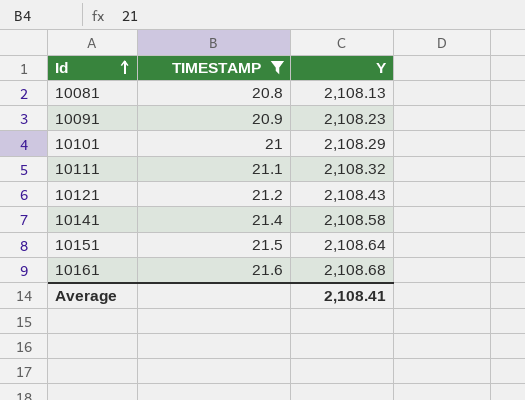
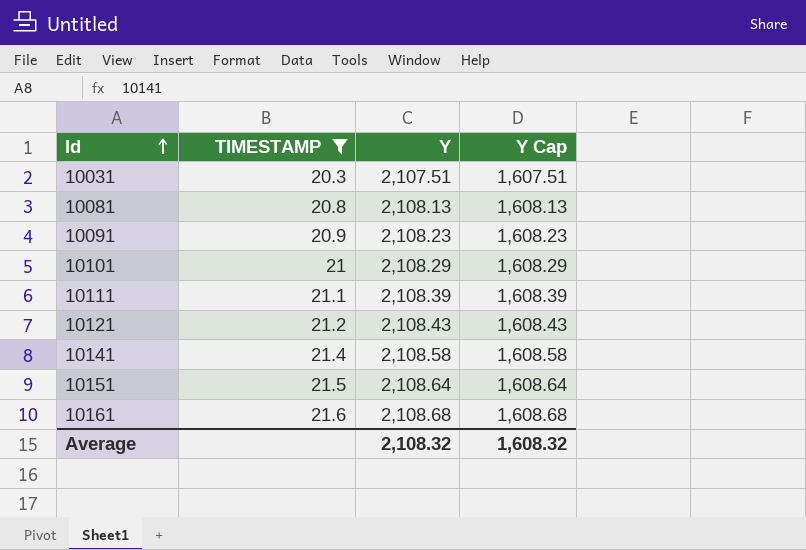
column Y Cap | formula: none -> [Y] - 500
row 10031: none -> 20.3 | 2,107.51 | 1,607.51
10111 | Y: 2,108.32 -> 2,108.39
Average | Y: 2,108.41 -> 2,108.32

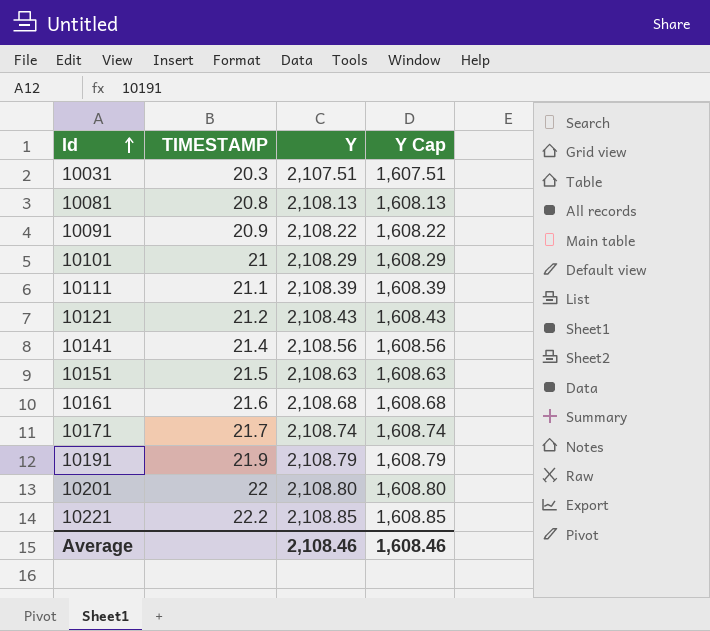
filter: TIMESTAMP <= 21.6 -> none
10091 | Y: 2,108.23 -> 2,108.22
10091 | Y Cap: 1,608.23 -> 1,608.22
10141 | Y: 2,108.58 -> 2,108.56
10141 | Y Cap: 1,608.58 -> 1,608.56
10151 | Y: 2,108.64 -> 2,108.63
10151 | Y Cap: 1,608.64 -> 1,608.63
Average | Y: 2,108.32 -> 2,108.46
Average | Y Cap: 1,608.32 -> 1,608.46

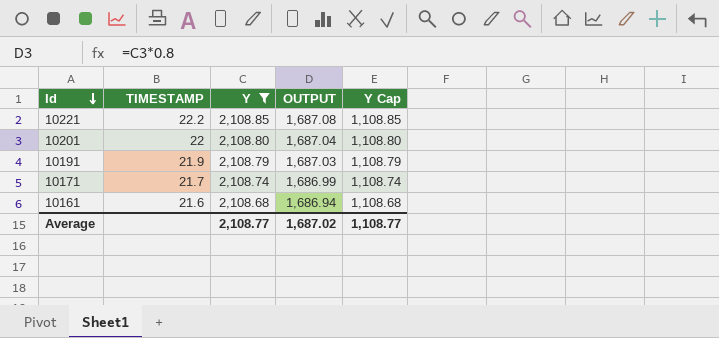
filter: none -> Y >= 2,108.68
row order: Id ascending -> Id descending
column OUTPUT | formula: none -> [Y] * 0.8
column Y Cap | formula: [Y] - 500 -> [Y] - 1000
Average | Y: 2,108.46 -> 2,108.77
Average | Y Cap: 1,608.46 -> 1,108.77

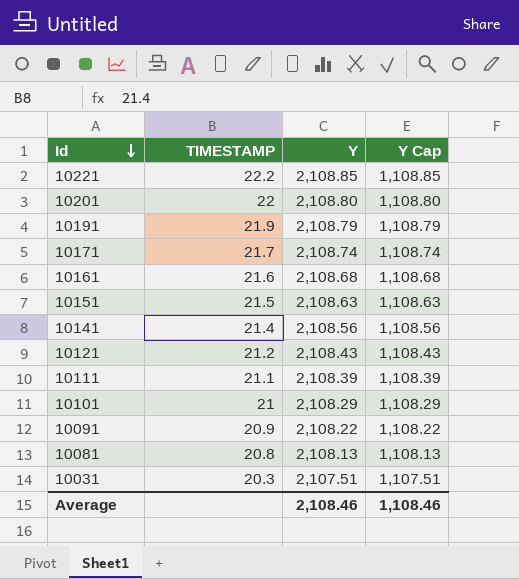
filter: Y >= 2,108.68 -> none
column OUTPUT | formula: [Y] * 0.8 -> none
Average | Y: 2,108.77 -> 2,108.46
Average | Y Cap: 1,108.77 -> 1,108.46

